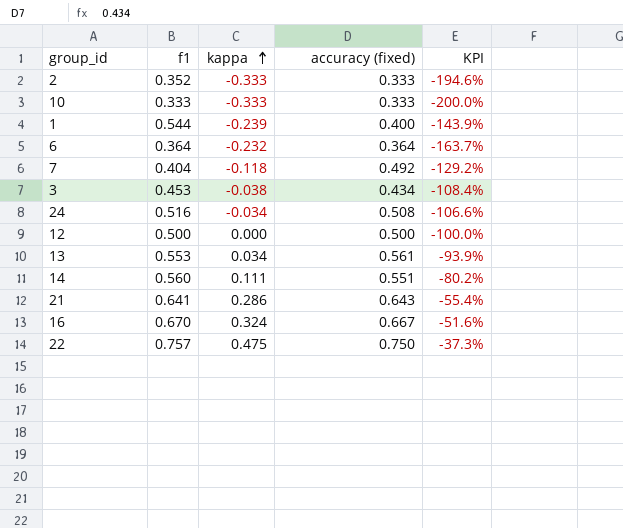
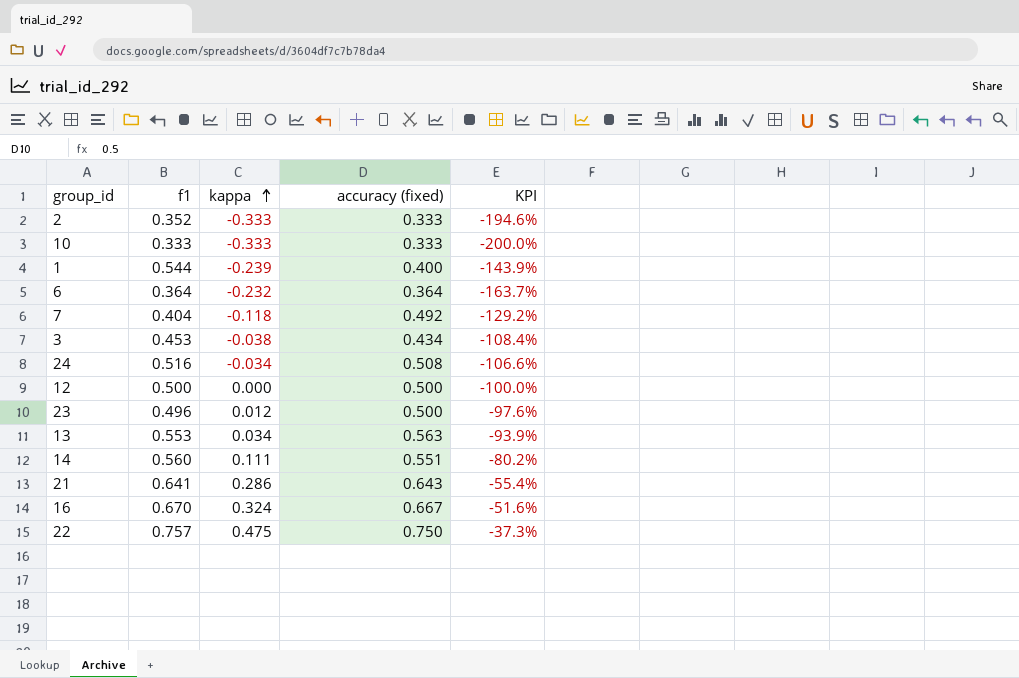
row 23: none -> 0.496 | 0.012 | 0.500 | -97.6%
13 | accuracy (fixed): 0.561 -> 0.563

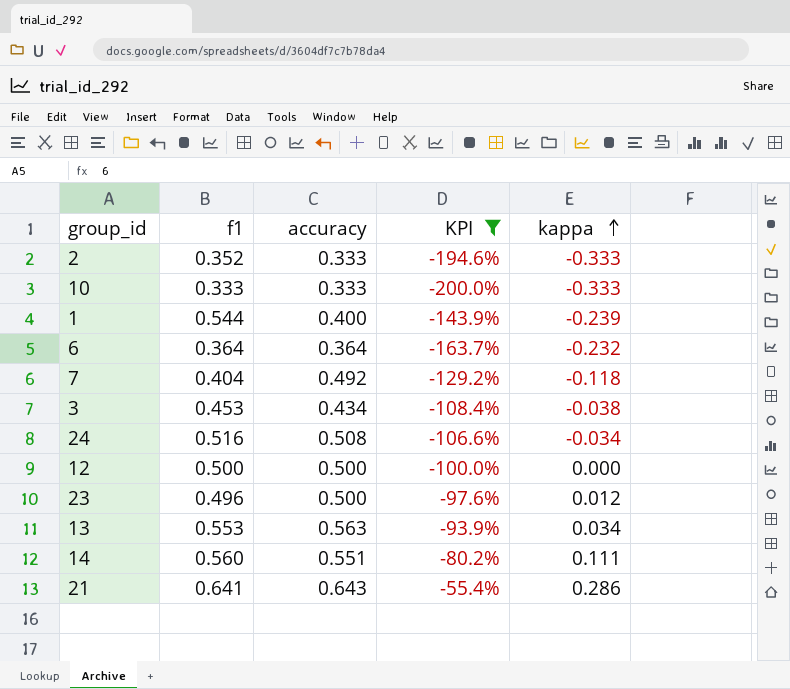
filter: none -> KPI <= -55.4%
column name: accuracy (fixed) -> accuracy
column kappa | position: 3 -> 5

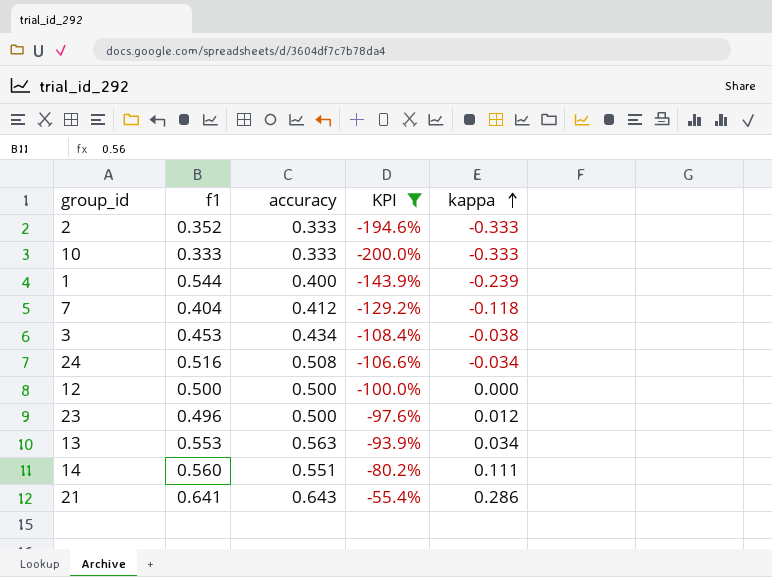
row 6: 0.364 | 0.364 | -163.7% | -0.232 -> none
7 | accuracy: 0.492 -> 0.412

